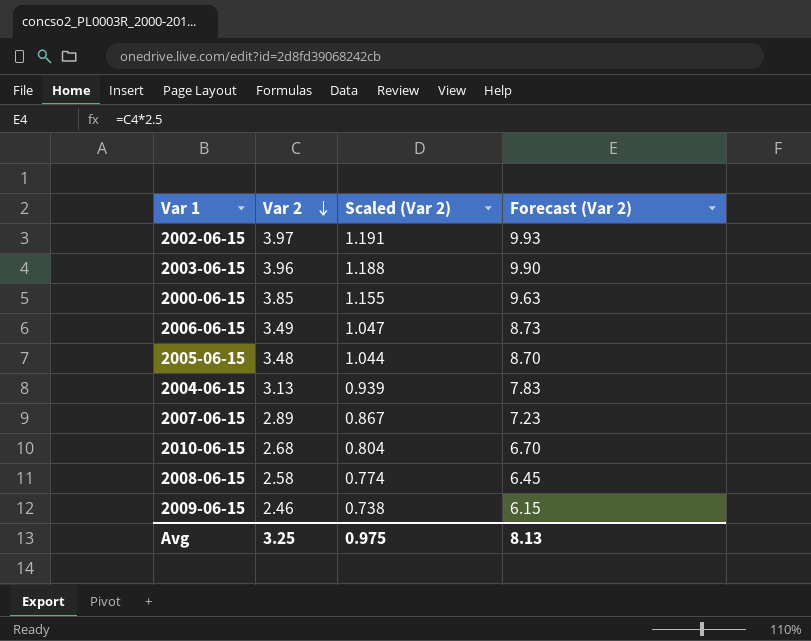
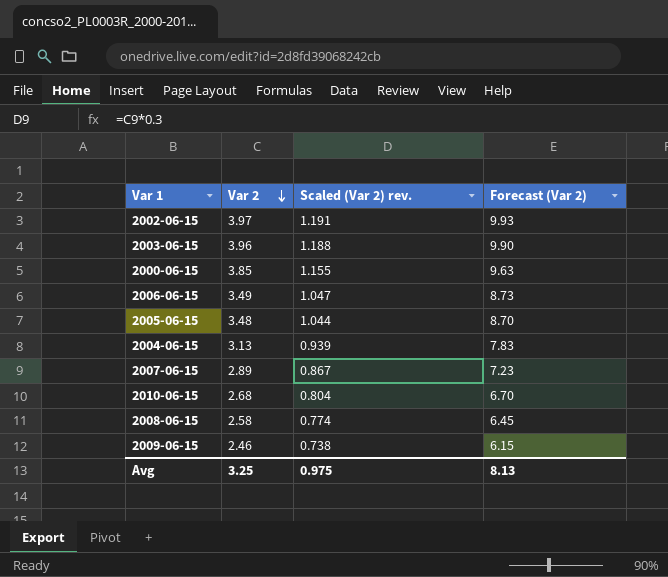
column name: Scaled (Var 2) -> Scaled (Var 2) rev.

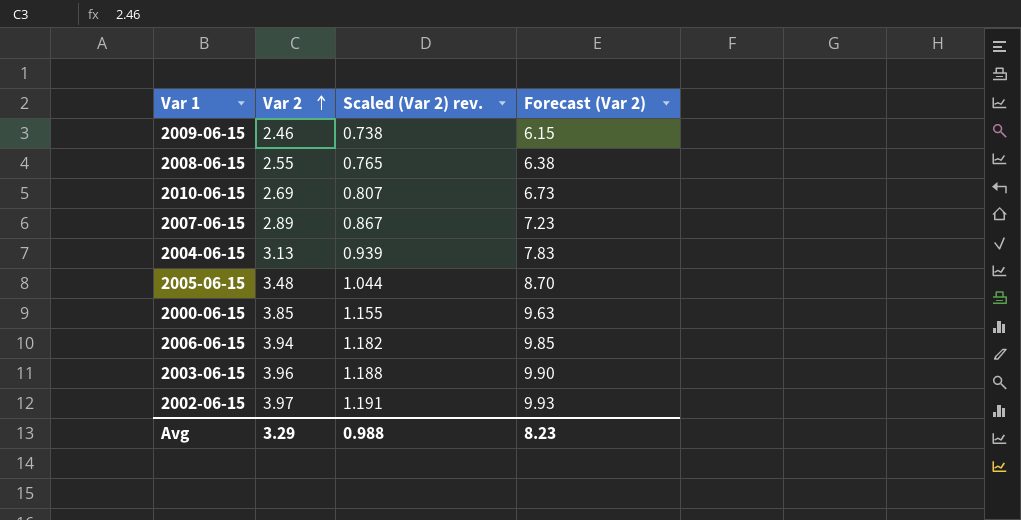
row order: Var 2 descending -> Var 2 ascending
2008-06-15 | Var 2: 2.58 -> 2.55
2008-06-15 | Scaled (Var 2) rev.: 0.774 -> 0.765
2008-06-15 | Forecast (Var 2): 6.45 -> 6.38
2010-06-15 | Var 2: 2.68 -> 2.69
2010-06-15 | Scaled (Var 2) rev.: 0.804 -> 0.807
2010-06-15 | Forecast (Var 2): 6.70 -> 6.73
2006-06-15 | Var 2: 3.49 -> 3.94
2006-06-15 | Scaled (Var 2) rev.: 1.047 -> 1.182
2006-06-15 | Forecast (Var 2): 8.73 -> 9.85
Avg | Var 2: 3.25 -> 3.29
Avg | Scaled (Var 2) rev.: 0.975 -> 0.988
Avg | Forecast (Var 2): 8.13 -> 8.23

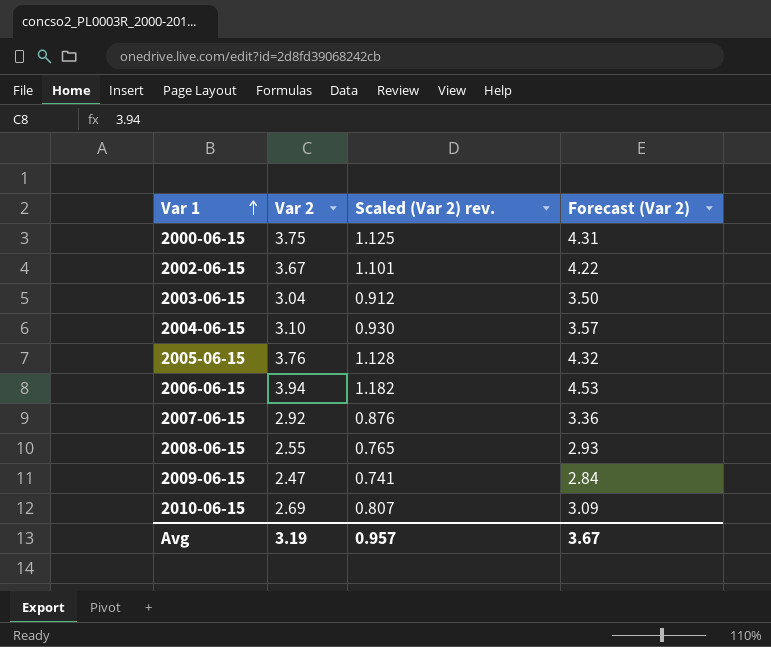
row order: Var 2 ascending -> Var 1 ascending
column Forecast (Var 2) | formula: [Var 2] * 2.5 -> [Var 2] * 1.15
2000-06-15 | Var 2: 3.85 -> 3.75
2000-06-15 | Scaled (Var 2) rev.: 1.155 -> 1.125
2002-06-15 | Var 2: 3.97 -> 3.67
2002-06-15 | Scaled (Var 2) rev.: 1.191 -> 1.101
2003-06-15 | Var 2: 3.96 -> 3.04
2003-06-15 | Scaled (Var 2) rev.: 1.188 -> 0.912
2004-06-15 | Var 2: 3.13 -> 3.10
2004-06-15 | Scaled (Var 2) rev.: 0.939 -> 0.930
2005-06-15 | Var 2: 3.48 -> 3.76
2005-06-15 | Scaled (Var 2) rev.: 1.044 -> 1.128
2007-06-15 | Var 2: 2.89 -> 2.92
2007-06-15 | Scaled (Var 2) rev.: 0.867 -> 0.876
2009-06-15 | Var 2: 2.46 -> 2.47
2009-06-15 | Scaled (Var 2) rev.: 0.738 -> 0.741
Avg | Var 2: 3.29 -> 3.19
Avg | Scaled (Var 2) rev.: 0.988 -> 0.957
Avg | Forecast (Var 2): 8.23 -> 3.67

